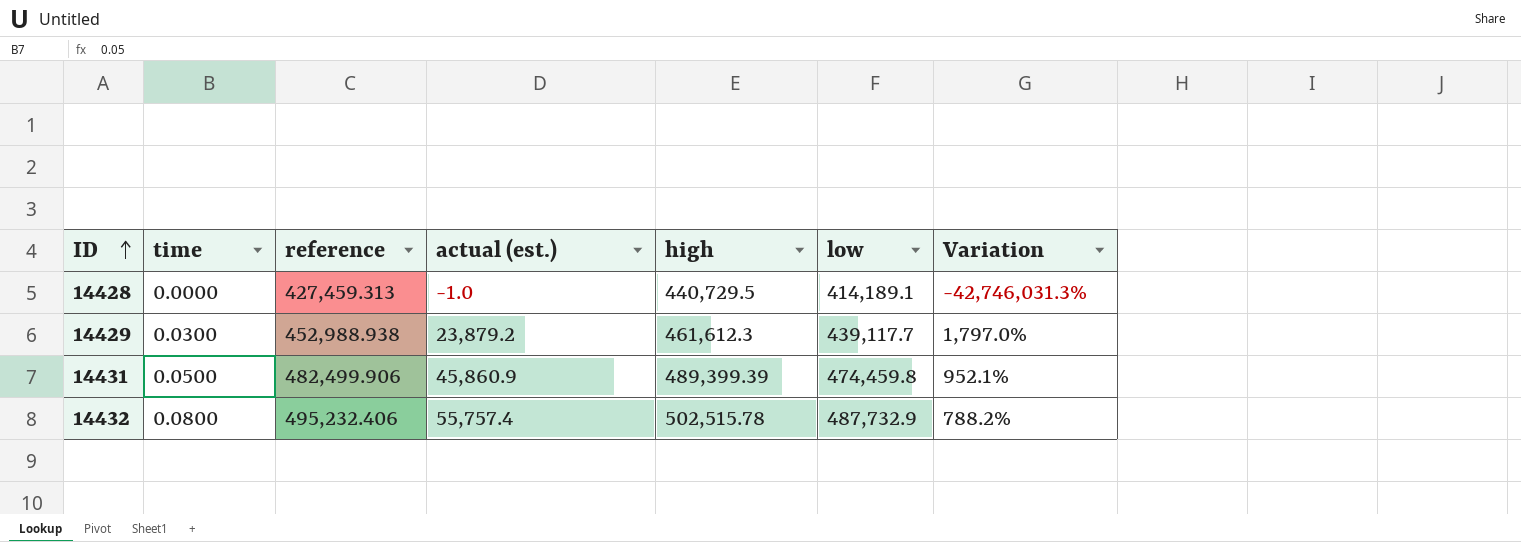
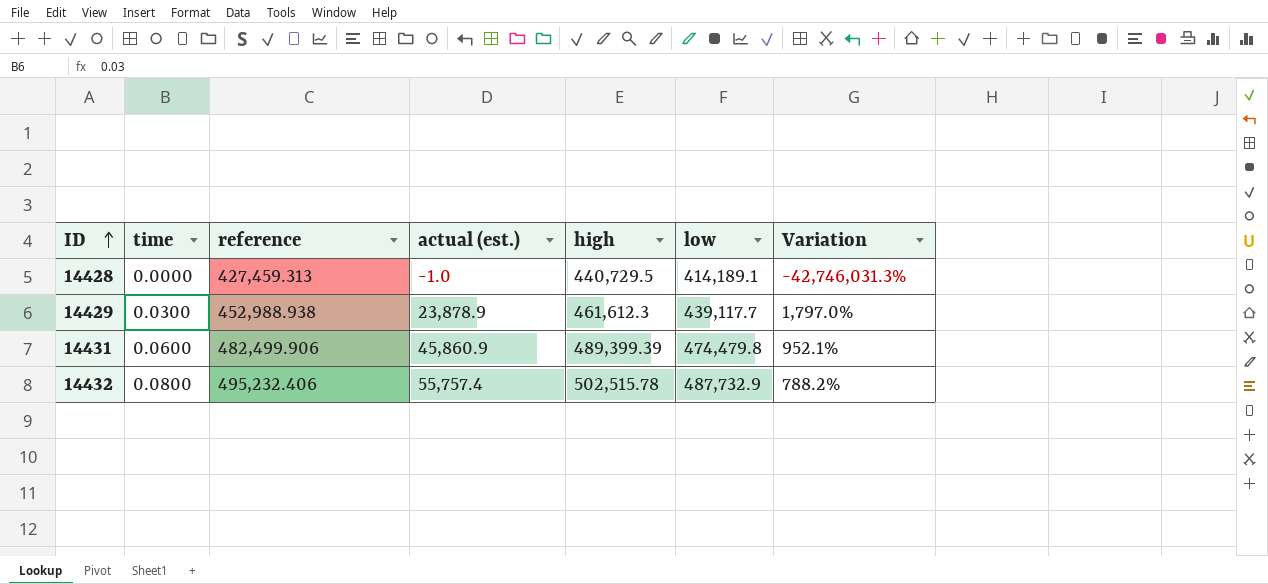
14429 | actual (est.): 23,879.2 -> 23,878.9
14431 | time: 0.0500 -> 0.0600
14431 | low: 474,459.8 -> 474,479.8

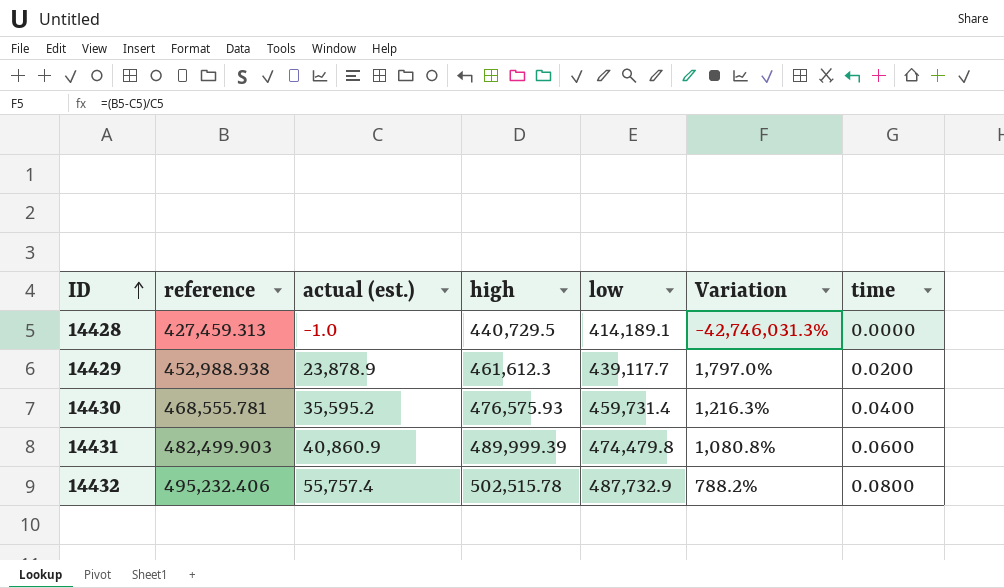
column time | position: 2 -> 7
14429 | time: 0.0300 -> 0.0200
row 14430: none -> 468,555.781 | 35,595.2 | 476,575.93 | 459,731.4 | 1,216.3% | 0.0400
14431 | reference: 482,499.906 -> 482,499.903
14431 | actual (est.): 45,860.9 -> 40,860.9
14431 | high: 489,399.39 -> 489,999.39
14431 | Variation: 952.1% -> 1,080.8%

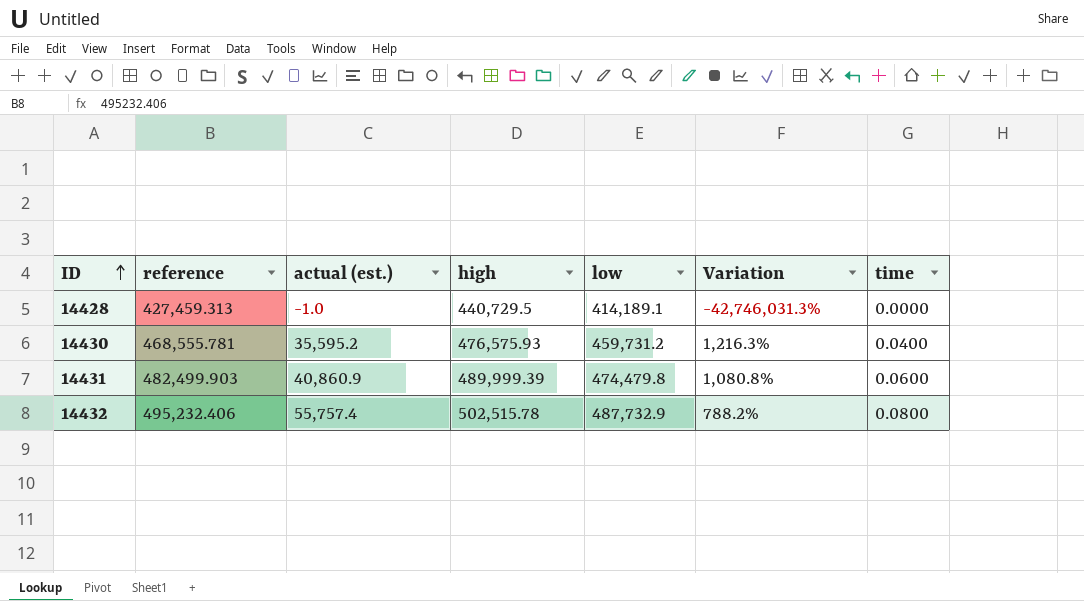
row 14429: 452,988.938 | 23,878.9 | 461,612.3 | 439,117.7 | 1,797.0% | 0.0200 -> none
14430 | low: 459,731.4 -> 459,731.2

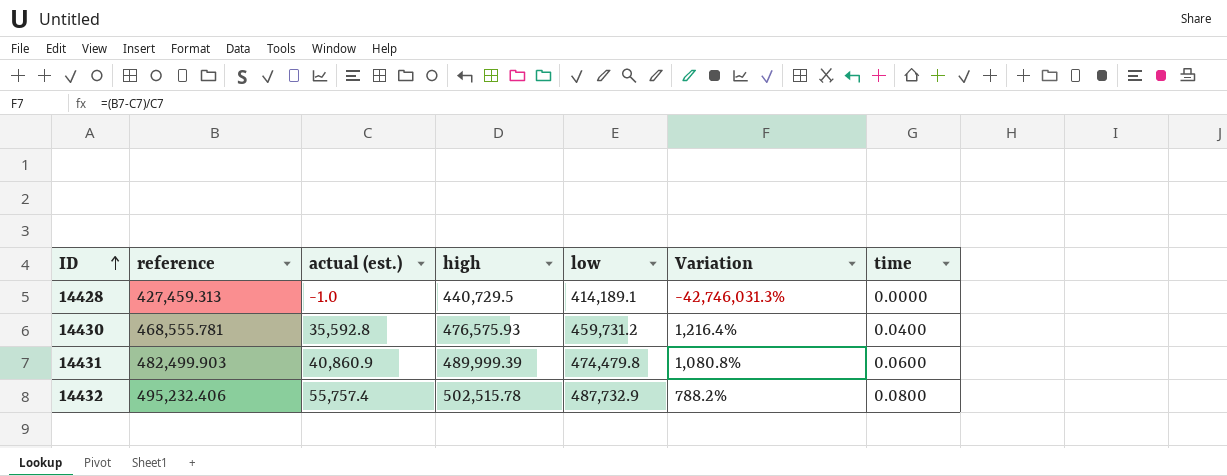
14430 | actual (est.): 35,595.2 -> 35,592.8
14430 | Variation: 1,216.3% -> 1,216.4%

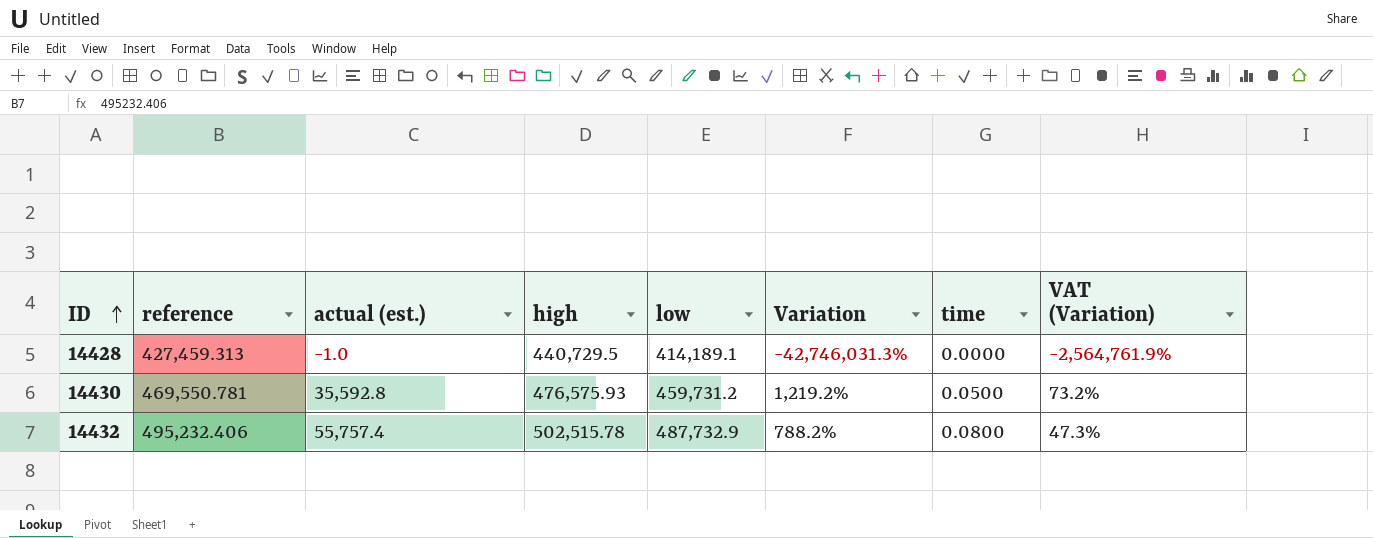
column VAT (Variation) | formula: none -> [Variation] * 0.06
row 14431: 482,499.903 | 40,860.9 | 489,999.39 | 474,479.8 | 1,080.8% | 0.0600 -> none
14430 | reference: 468,555.781 -> 469,550.781
14430 | Variation: 1,216.4% -> 1,219.2%
14430 | time: 0.0400 -> 0.0500

